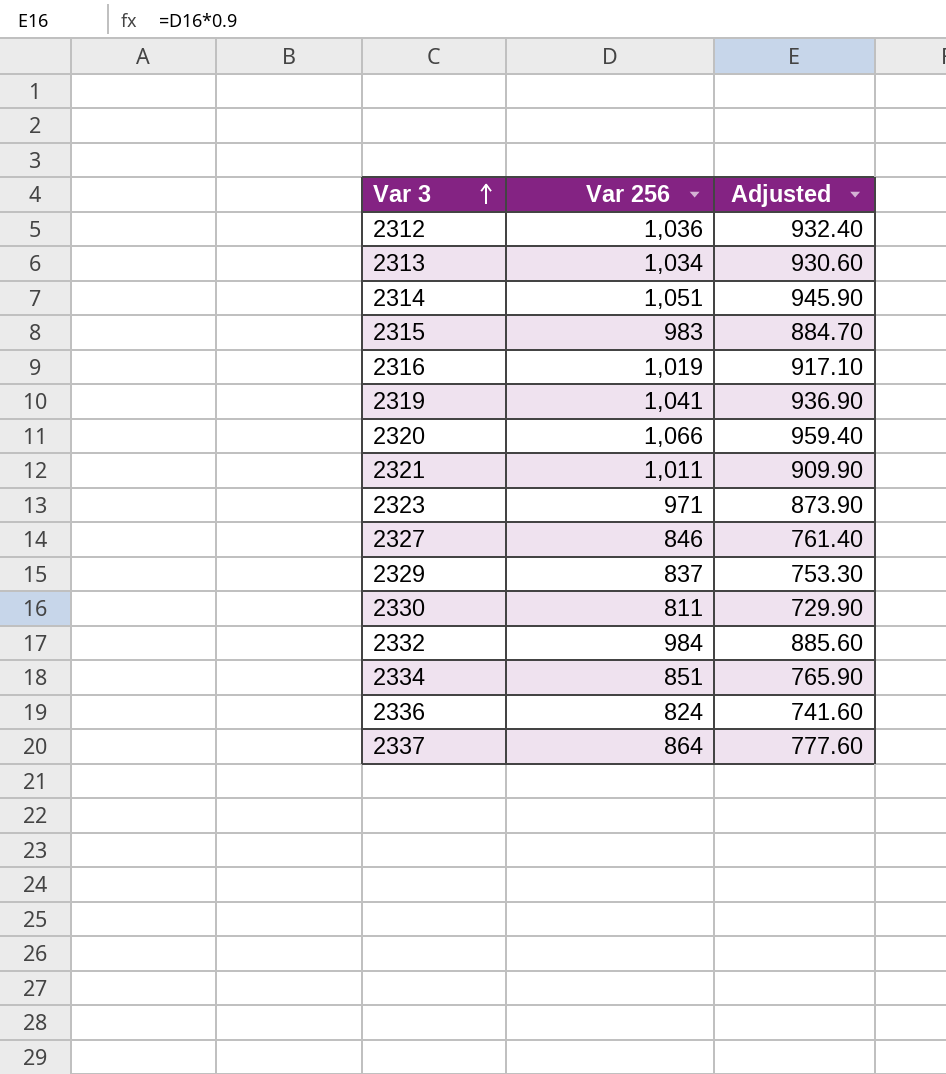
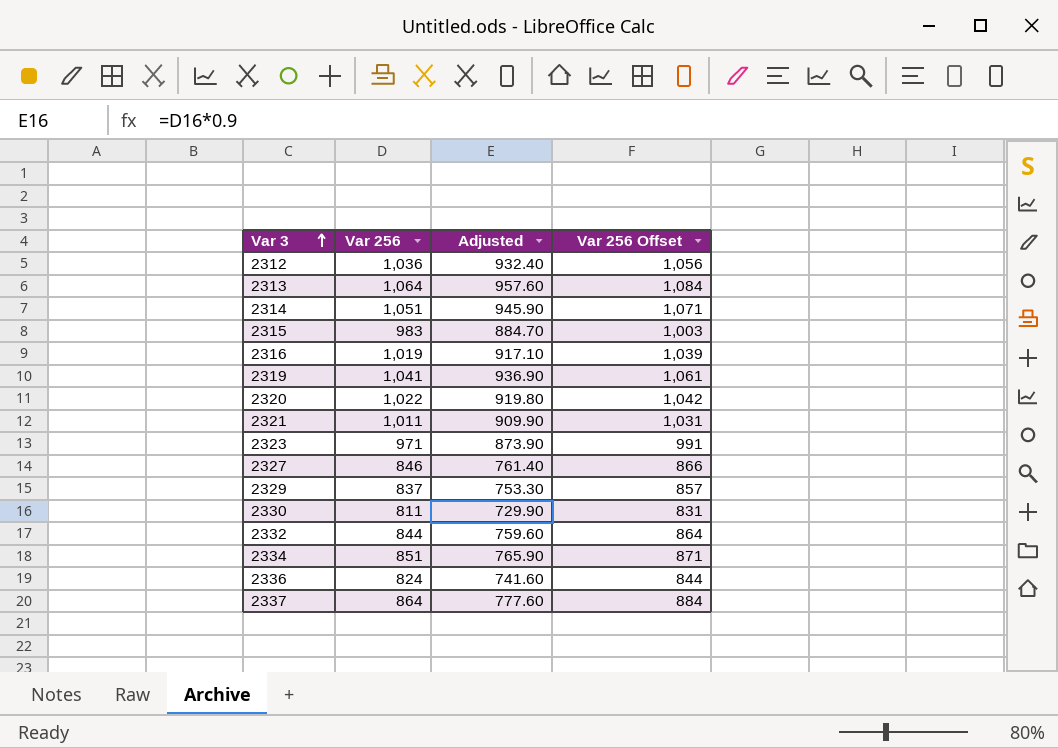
column Var 256 Offset | formula: none -> [Var 256] + 20
2313 | Var 256: 1,034 -> 1,064
2313 | Adjusted: 930.60 -> 957.60
2320 | Var 256: 1,066 -> 1,022
2320 | Adjusted: 959.40 -> 919.80
2332 | Var 256: 984 -> 844
2332 | Adjusted: 885.60 -> 759.60

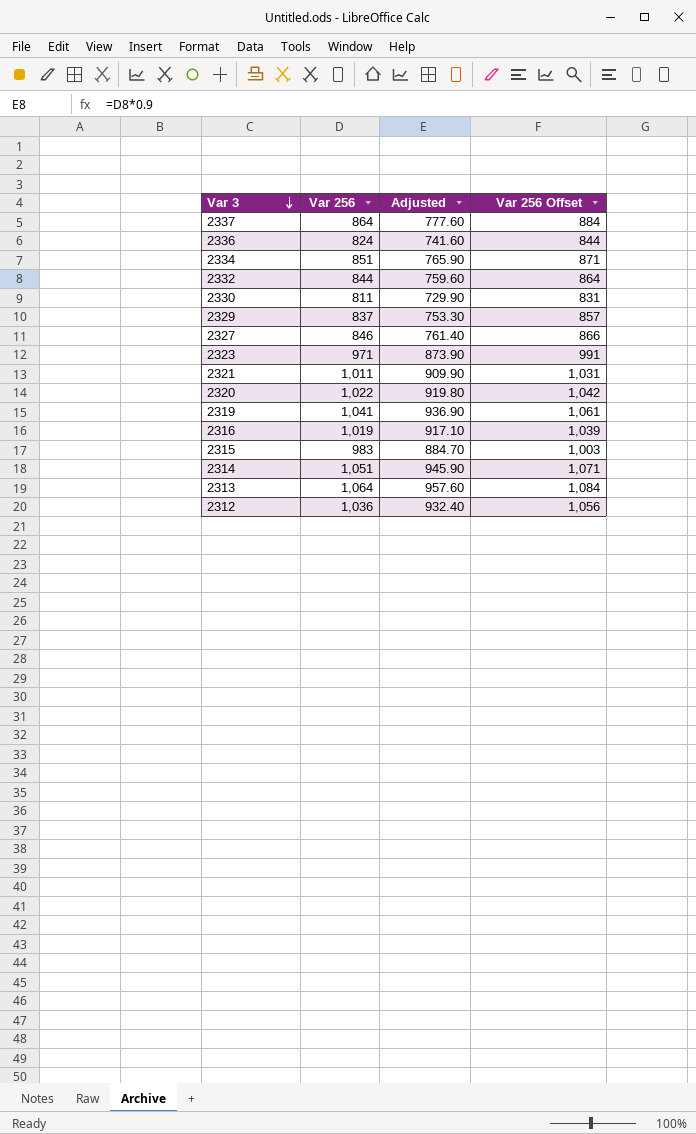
row order: Var 3 ascending -> Var 3 descending

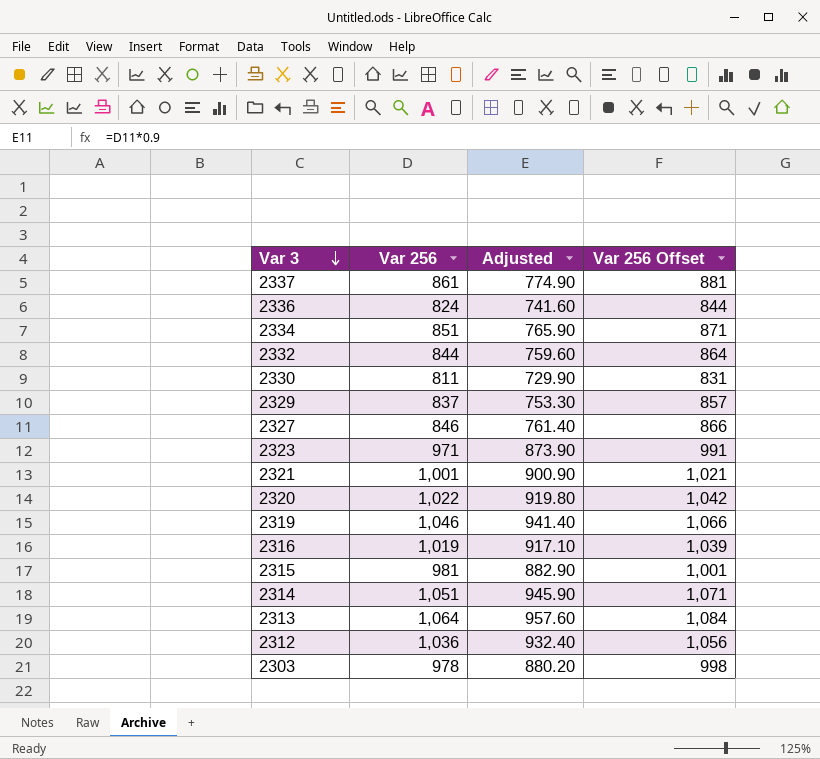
2337 | Var 256: 864 -> 861
2337 | Adjusted: 777.60 -> 774.90
2337 | Var 256 Offset: 884 -> 881
2321 | Var 256: 1,011 -> 1,001
2321 | Adjusted: 909.90 -> 900.90
2321 | Var 256 Offset: 1,031 -> 1,021
2319 | Var 256: 1,041 -> 1,046
2319 | Adjusted: 936.90 -> 941.40
2319 | Var 256 Offset: 1,061 -> 1,066
2315 | Var 256: 983 -> 981
2315 | Adjusted: 884.70 -> 882.90
2315 | Var 256 Offset: 1,003 -> 1,001
row 2303: none -> 978 | 880.20 | 998

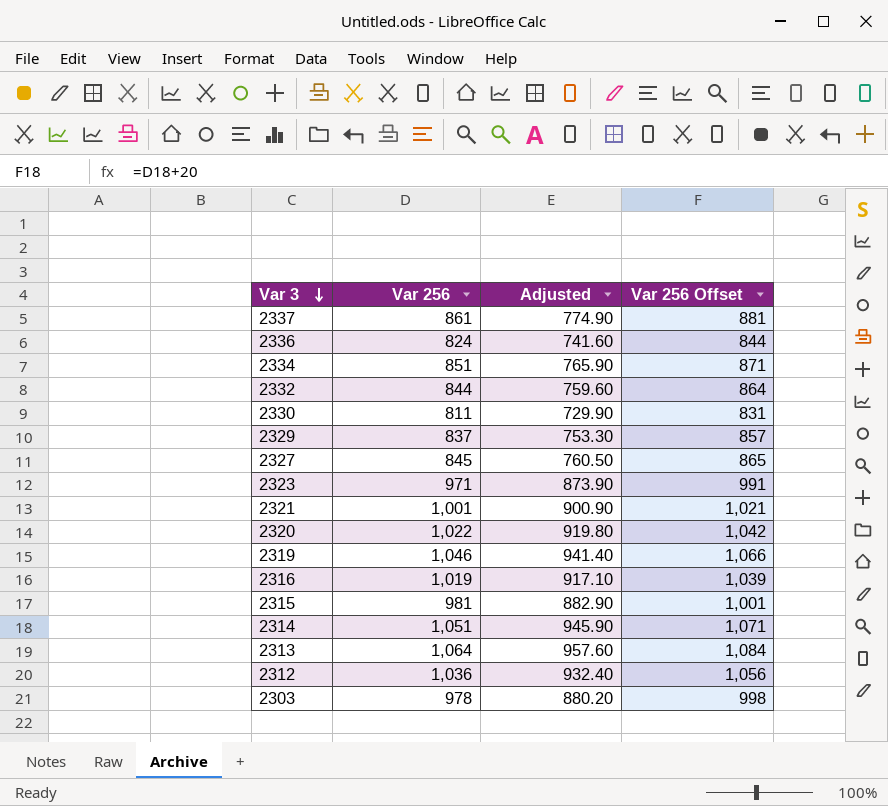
2327 | Var 256: 846 -> 845
2327 | Adjusted: 761.40 -> 760.50
2327 | Var 256 Offset: 866 -> 865

